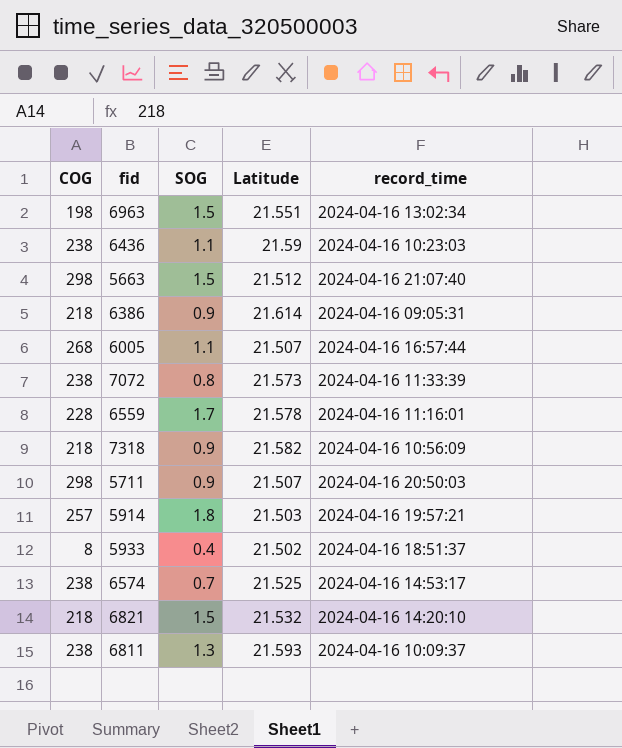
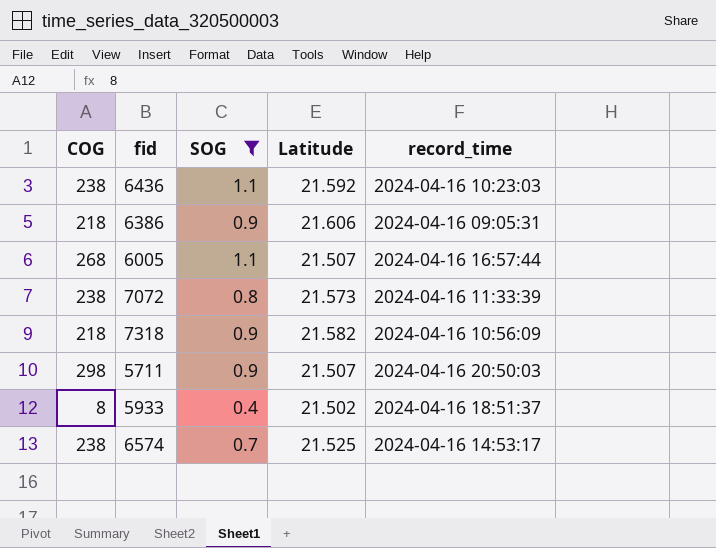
filter: none -> SOG <= 1.1
6436 | Latitude: 21.59 -> 21.592
6386 | Latitude: 21.614 -> 21.606

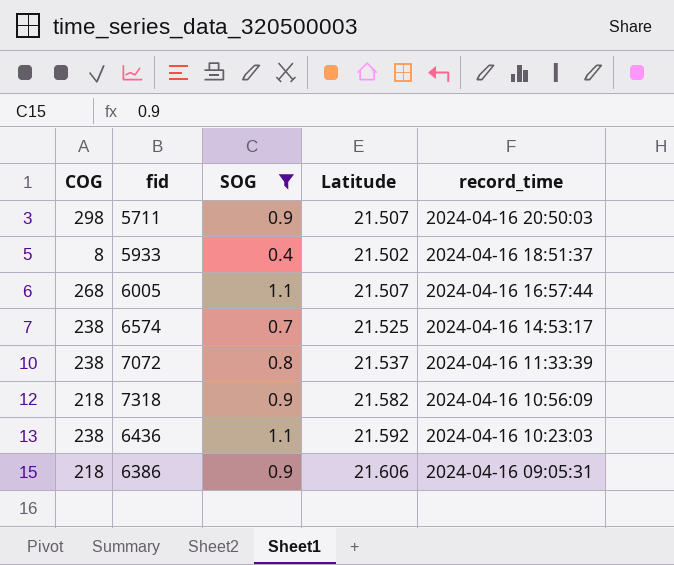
row order: none -> record_time descending
7072 | Latitude: 21.573 -> 21.537

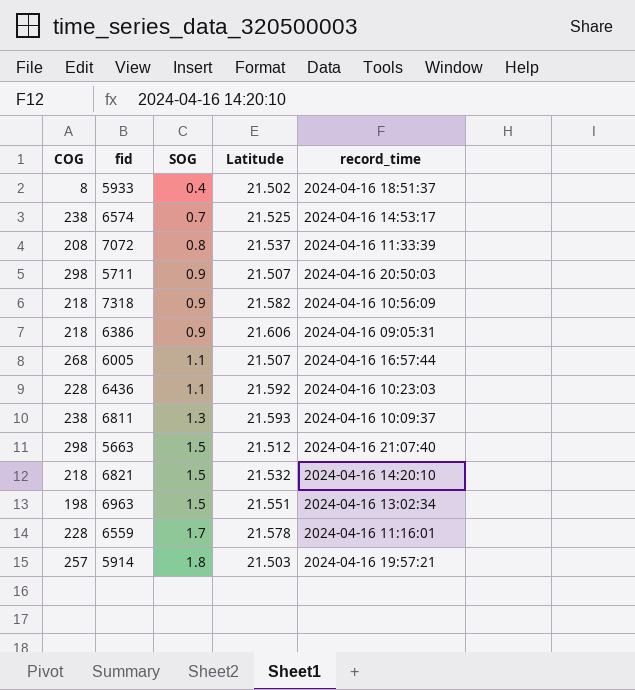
filter: SOG <= 1.1 -> none
row order: record_time descending -> SOG ascending
7072 | COG: 238 -> 208
6436 | COG: 238 -> 228

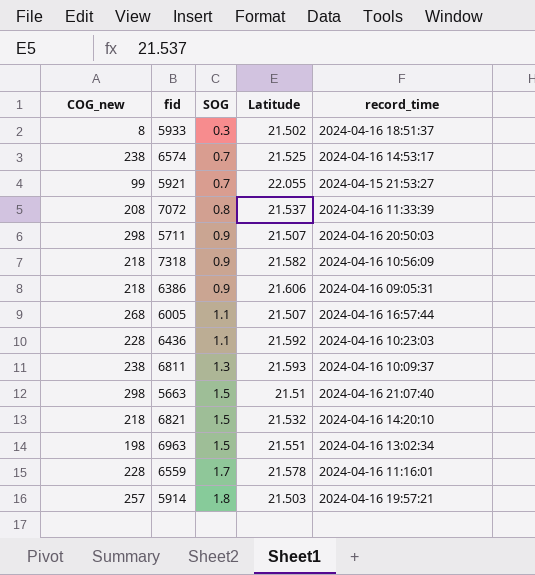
column name: COG -> COG_new
5933 | SOG: 0.4 -> 0.3
row 5921: none -> 99 | 0.7 | 22.055 | 2024-04-15 21:53:27
5663 | Latitude: 21.512 -> 21.51

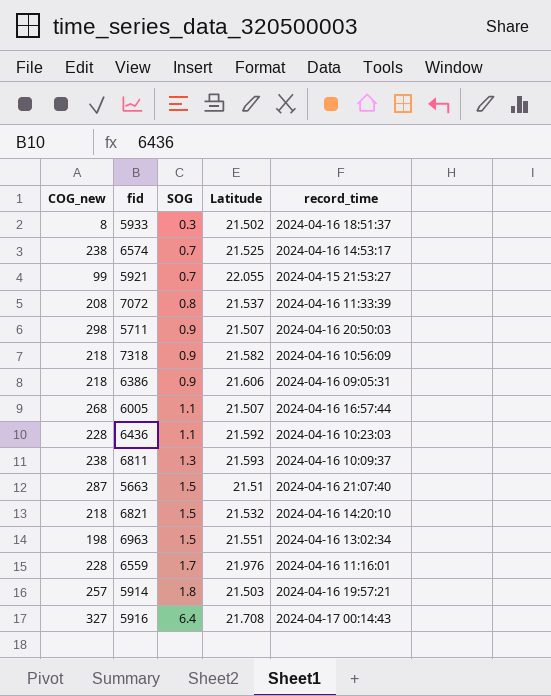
5663 | COG_new: 298 -> 287
6559 | Latitude: 21.578 -> 21.976
row 5916: none -> 327 | 6.4 | 21.708 | 2024-04-17 00:14:43

